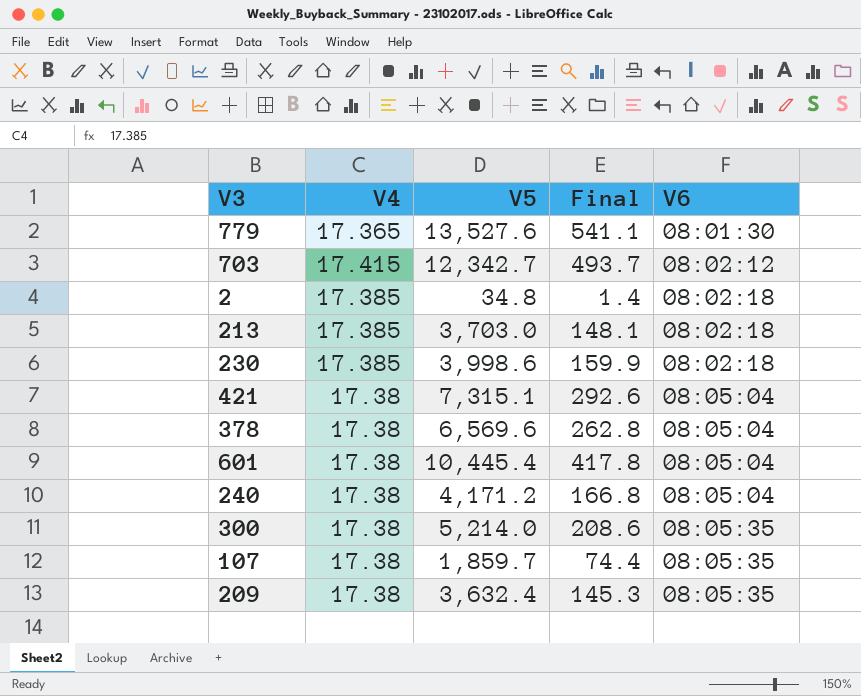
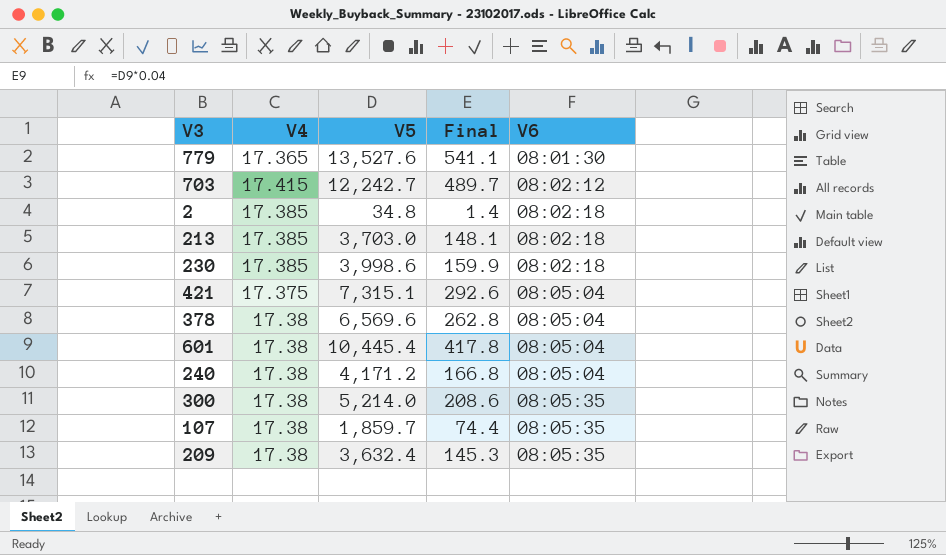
703 | V5: 12,342.7 -> 12,242.7
703 | Final: 493.7 -> 489.7
421 | V4: 17.38 -> 17.375

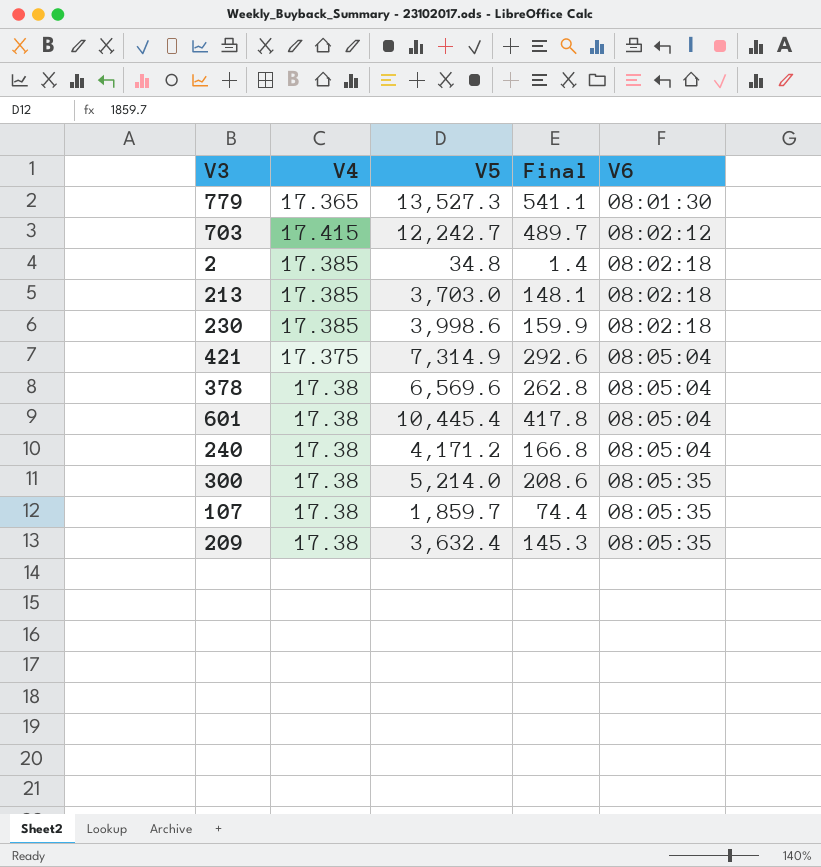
779 | V5: 13,527.6 -> 13,527.3
421 | V5: 7,315.1 -> 7,314.9

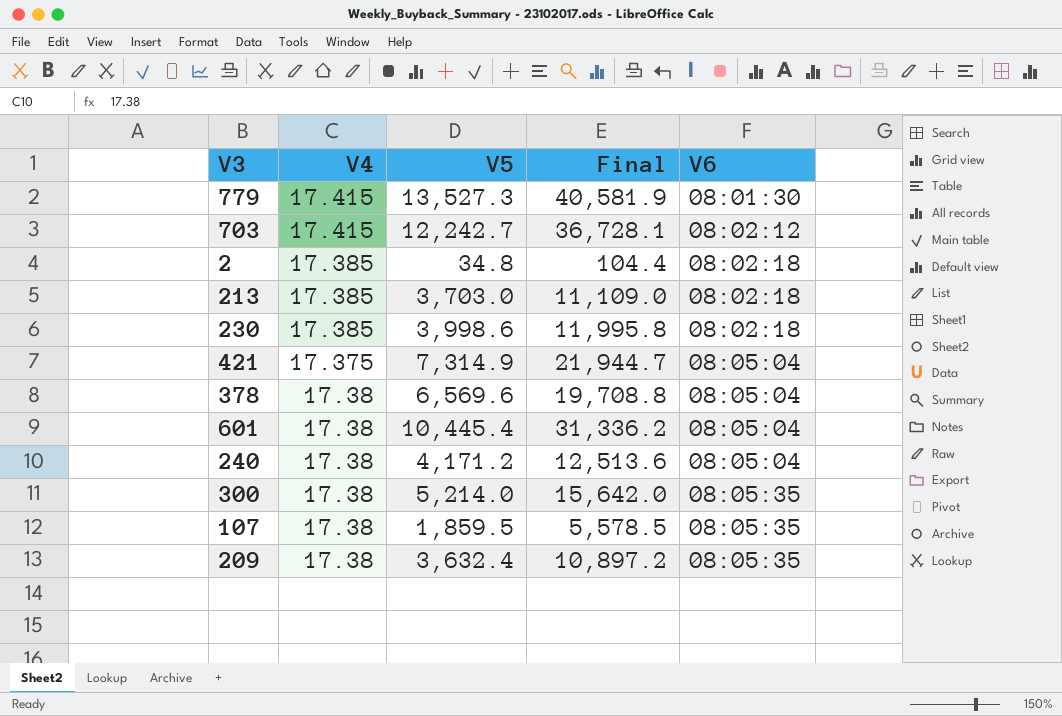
column Final | formula: [V5] * 0.04 -> [V5] * 3
779 | V4: 17.365 -> 17.415
107 | V5: 1,859.7 -> 1,859.5

